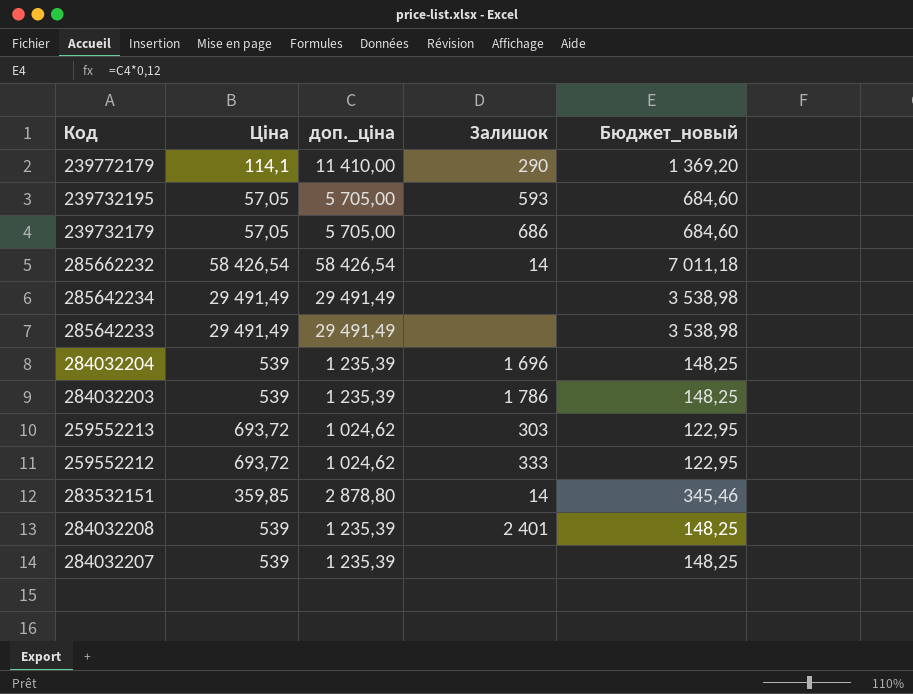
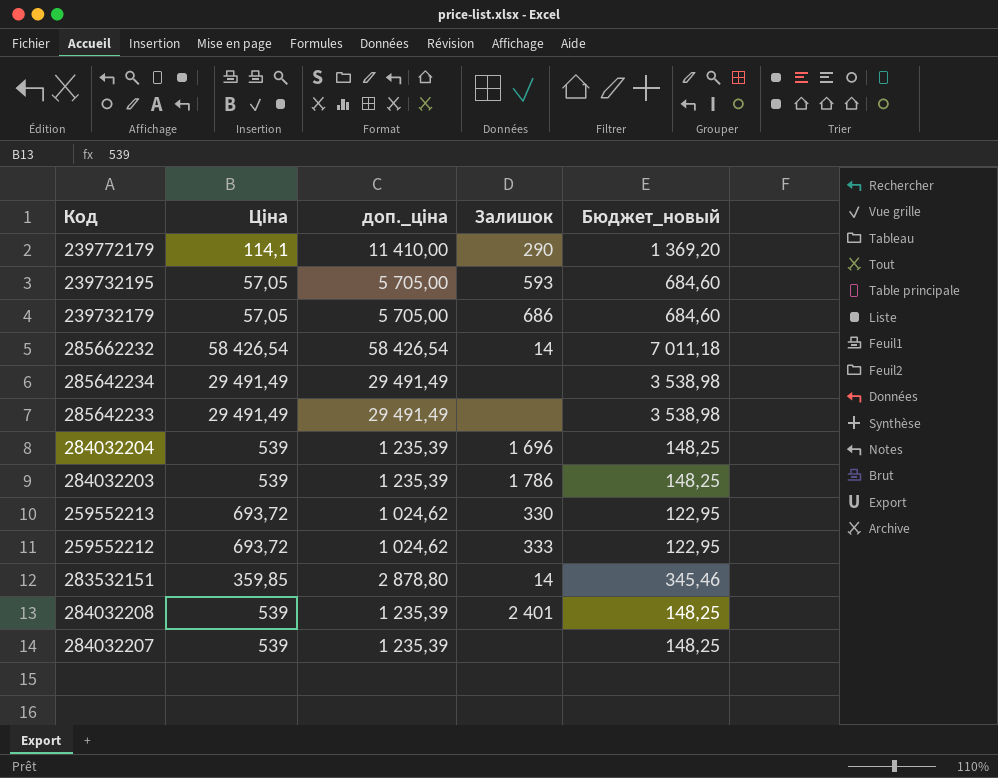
259552213 | Залишок: 303 -> 330

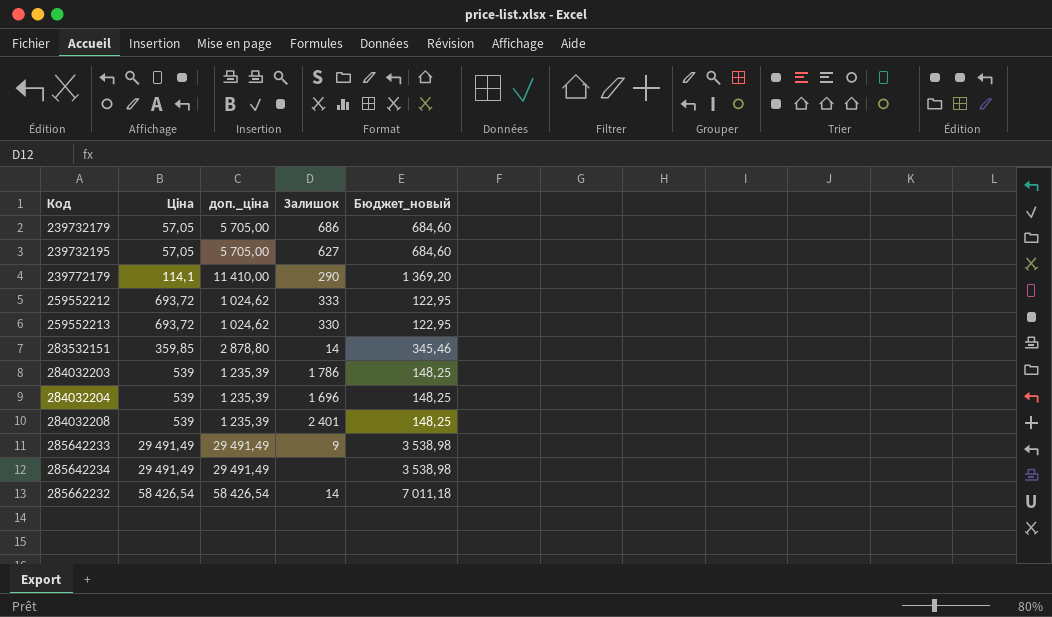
row order: none -> Код ascending
row 284032207: 539 | 1 235,39 | none | 148,25 -> none
239732195 | Залишок: 593 -> 627
285642233 | Залишок: none -> 9

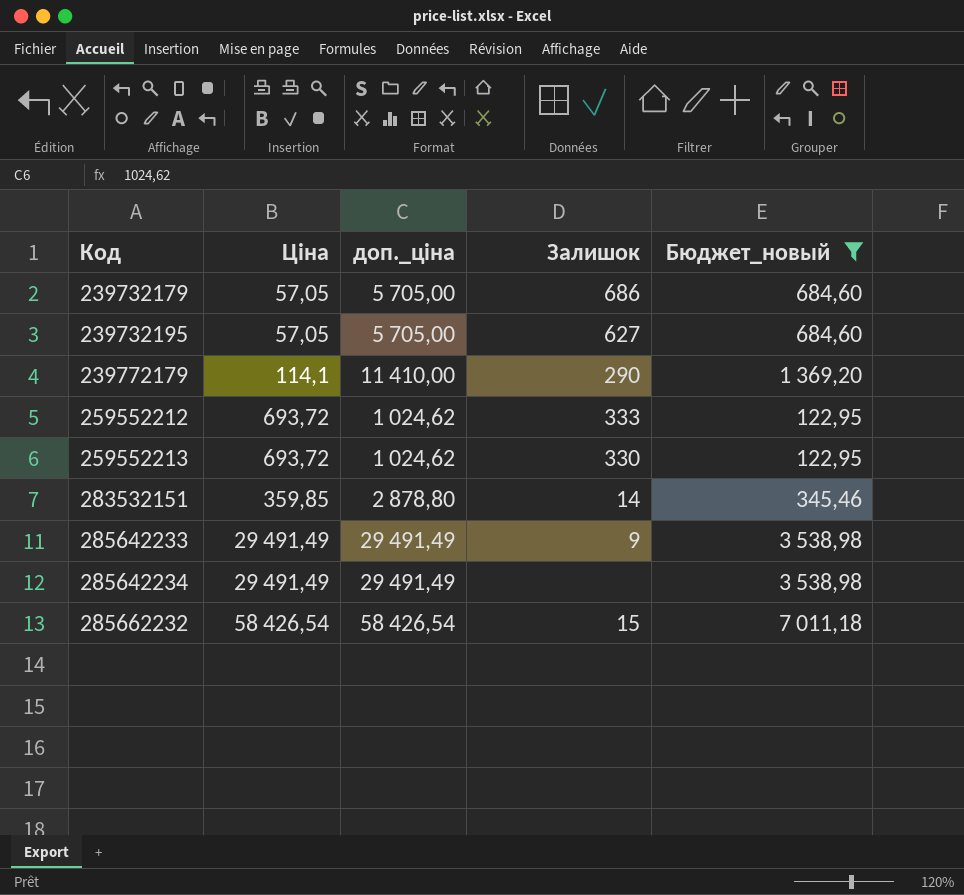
filter: none -> Бюджет_новый != 148,25
285662232 | Залишок: 14 -> 15

